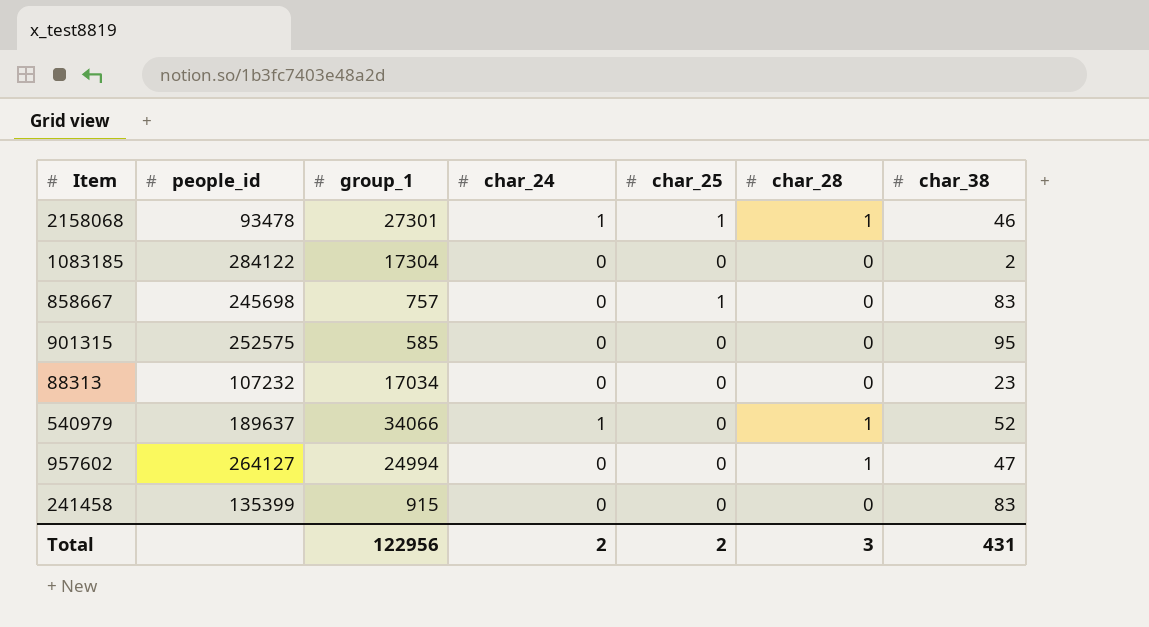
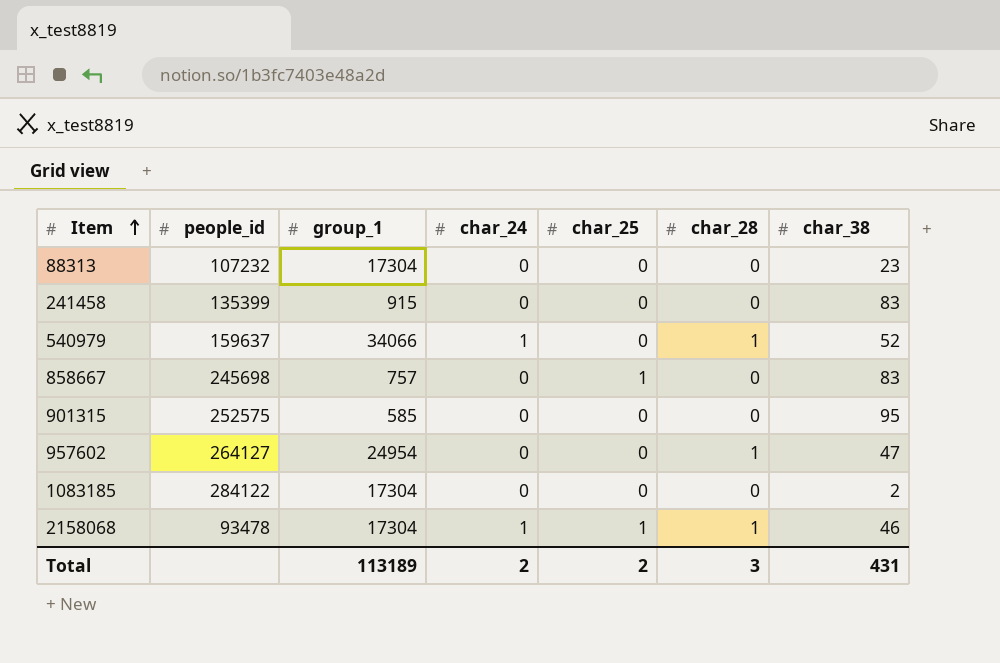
row order: none -> Item ascending
88313 | group_1: 17034 -> 17304
540979 | people_id: 189637 -> 159637
957602 | group_1: 24994 -> 24954
2158068 | group_1: 27301 -> 17304
Total | group_1: 122956 -> 113189

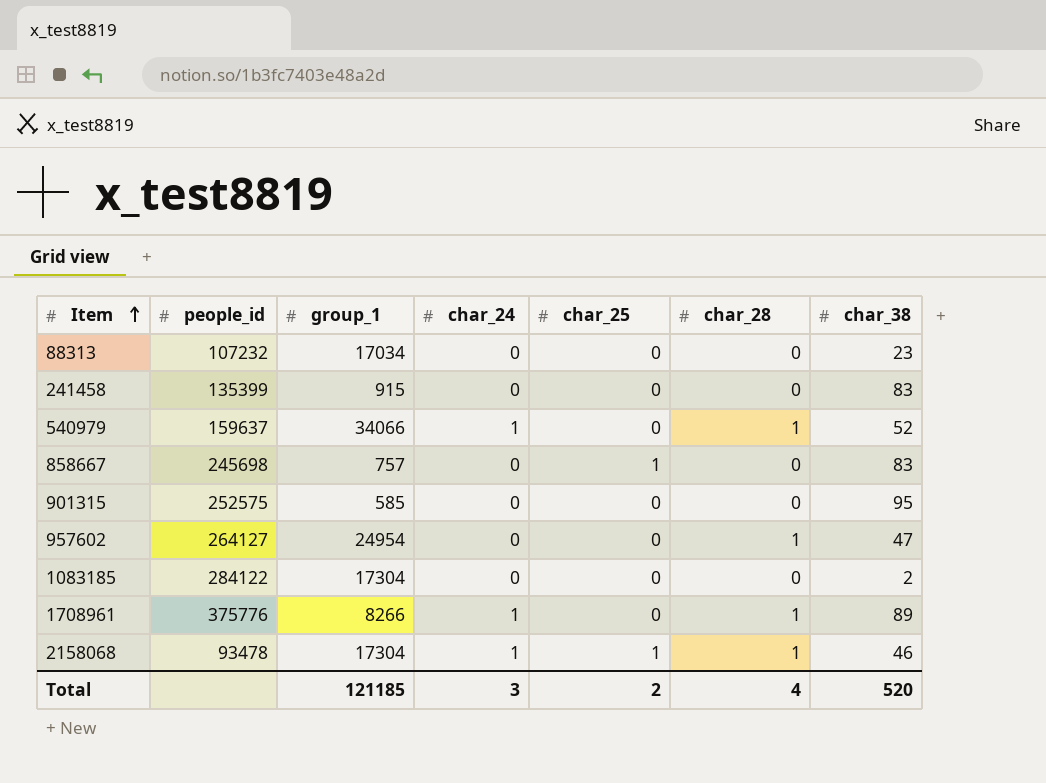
88313 | group_1: 17304 -> 17034
row 1708961: none -> 375776 | 8266 | 1 | 0 | 1 | 89
Total | group_1: 113189 -> 121185
Total | char_24: 2 -> 3
Total | char_28: 3 -> 4
Total | char_38: 431 -> 520

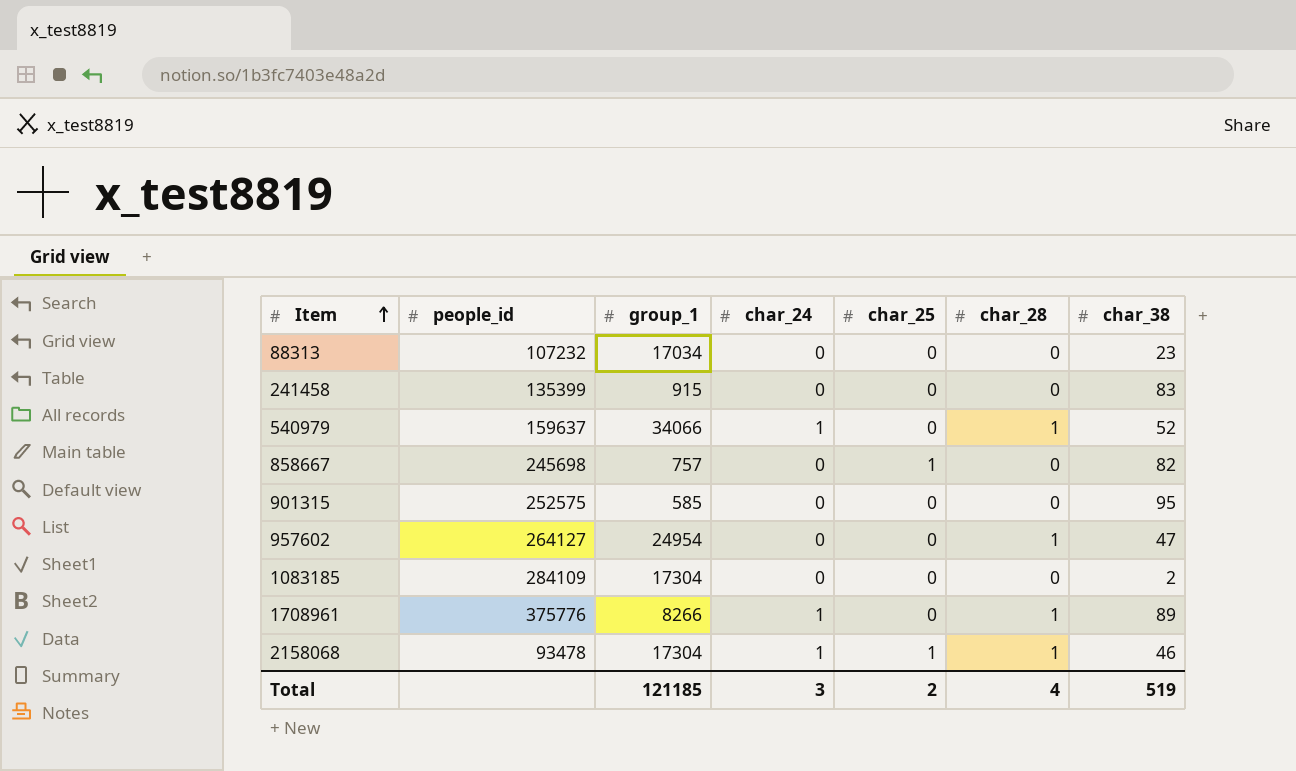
858667 | char_38: 83 -> 82
1083185 | people_id: 284122 -> 284109
Total | char_38: 520 -> 519

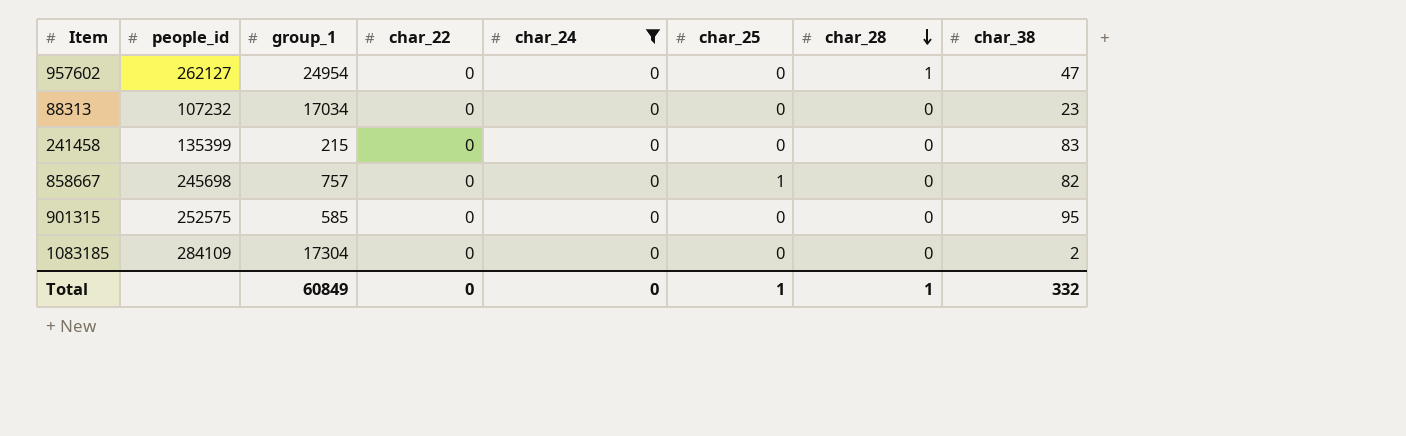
filter: none -> char_24 = 0
row order: Item ascending -> char_28 descending
column char_22 | position: none -> 4
957602 | people_id: 264127 -> 262127
241458 | group_1: 915 -> 215
Total | group_1: 121185 -> 60849
Total | char_24: 3 -> 0
Total | char_25: 2 -> 1
Total | char_28: 4 -> 1
Total | char_38: 519 -> 332

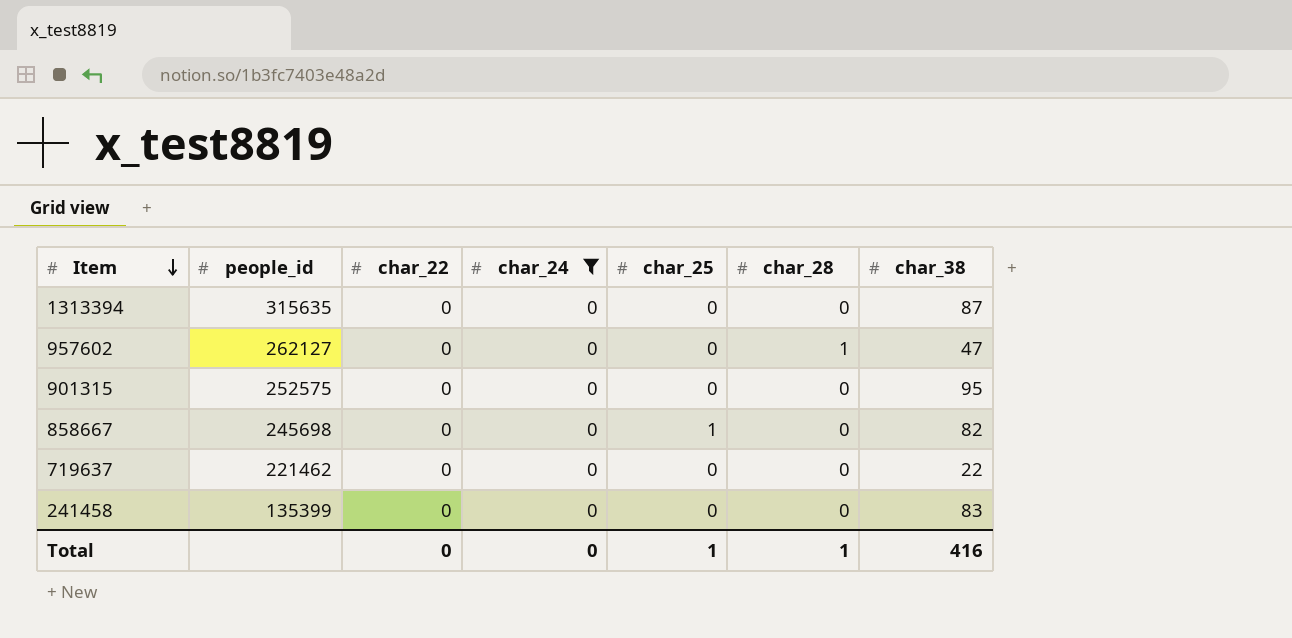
row order: char_28 descending -> Item descending
column group_1 | position: 3 -> none
row 88313: 107232 | 17034 | 0 | 0 | 0 | 0 | 23 -> none
row 1083185: 284109 | 17304 | 0 | 0 | 0 | 0 | 2 -> none
row 1313394: none -> 315635 | 0 | 0 | 0 | 0 | 87
row 719637: none -> 221462 | 0 | 0 | 0 | 0 | 22
Total | char_38: 332 -> 416

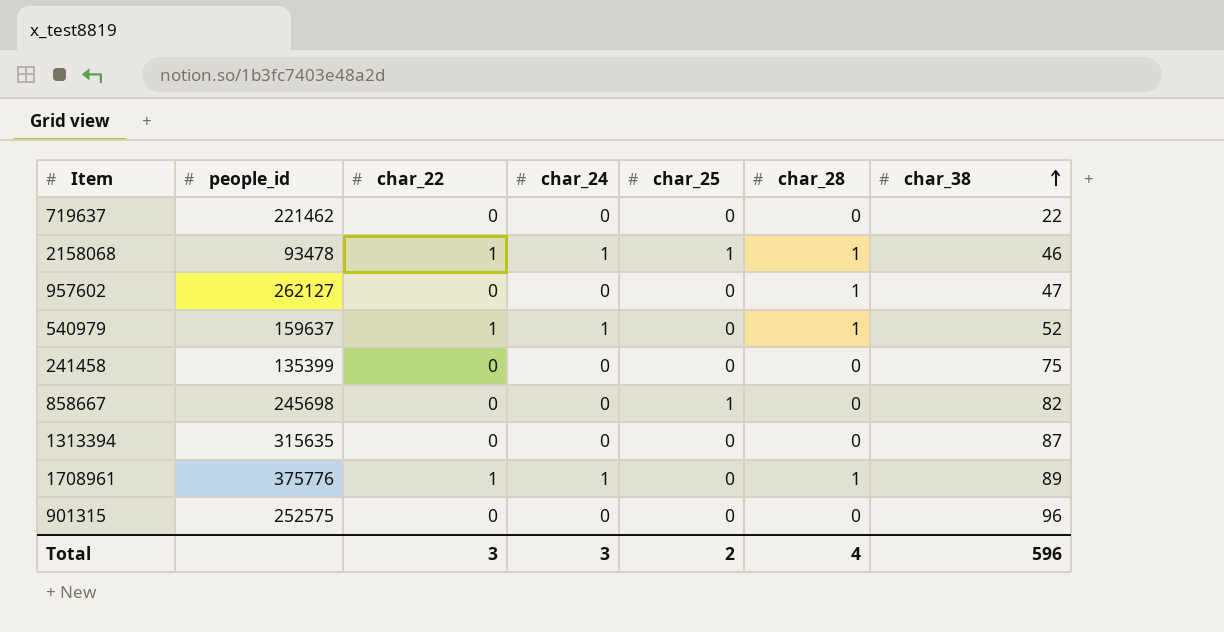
filter: char_24 = 0 -> none
row order: Item descending -> char_38 ascending
241458 | char_38: 83 -> 75
901315 | char_38: 95 -> 96
Total | char_22: 0 -> 3
Total | char_24: 0 -> 3
Total | char_25: 1 -> 2
Total | char_28: 1 -> 4
Total | char_38: 416 -> 596

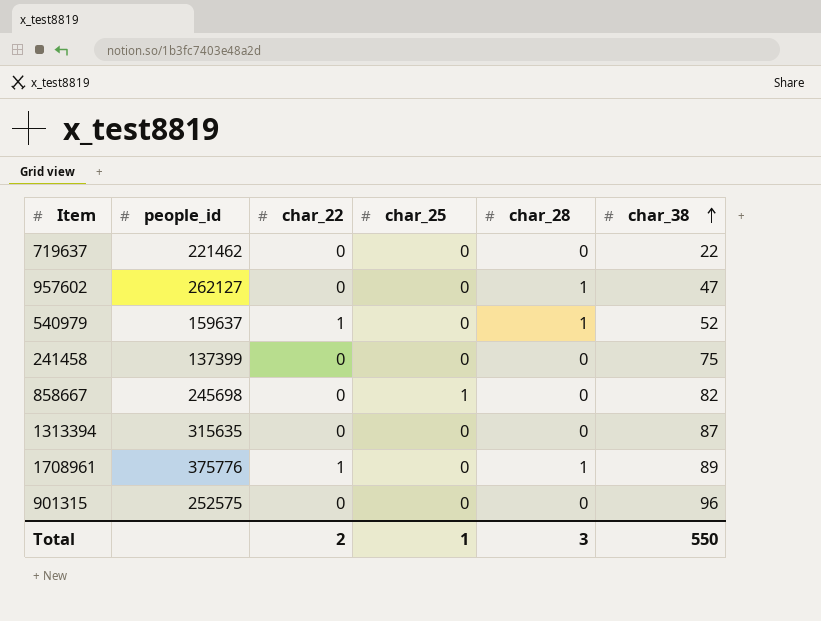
column char_24 | position: 4 -> none
row 2158068: 93478 | 1 | 1 | 1 | 1 | 46 -> none
241458 | people_id: 135399 -> 137399
Total | char_22: 3 -> 2
Total | char_25: 2 -> 1
Total | char_28: 4 -> 3
Total | char_38: 596 -> 550

